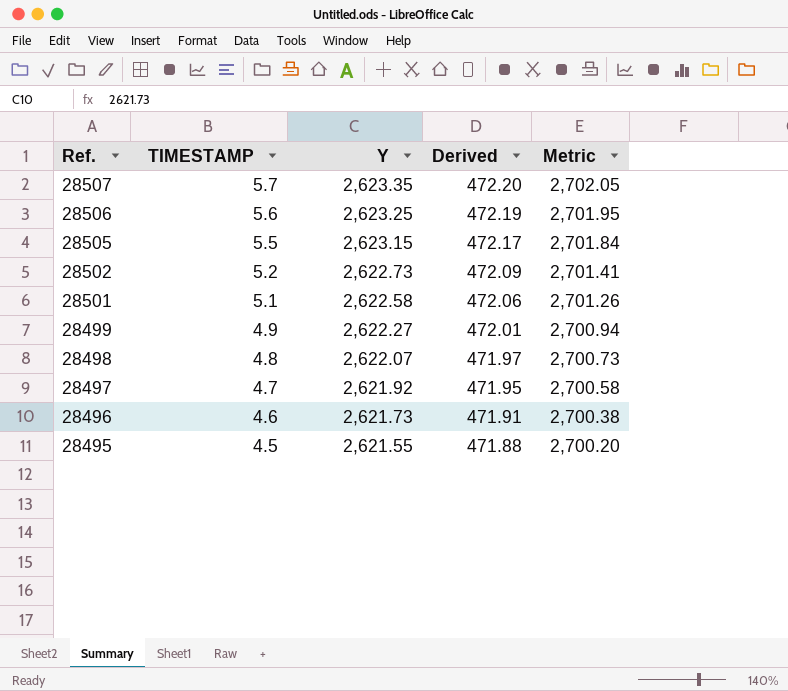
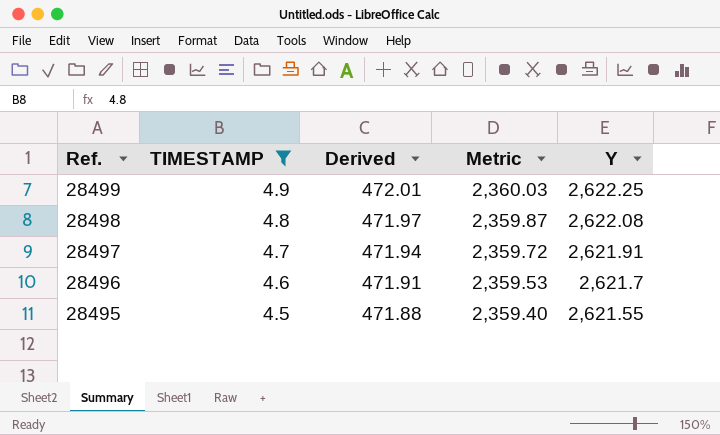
filter: none -> TIMESTAMP <= 4.9
column Metric | formula: [Y] * 1.03 -> [Y] * 0.9
column Y | position: 3 -> 5
28499 | Y: 2,622.27 -> 2,622.25
28498 | Y: 2,622.07 -> 2,622.08
28497 | Derived: 471.95 -> 471.94
28497 | Y: 2,621.92 -> 2,621.91
28496 | Y: 2,621.73 -> 2,621.7

